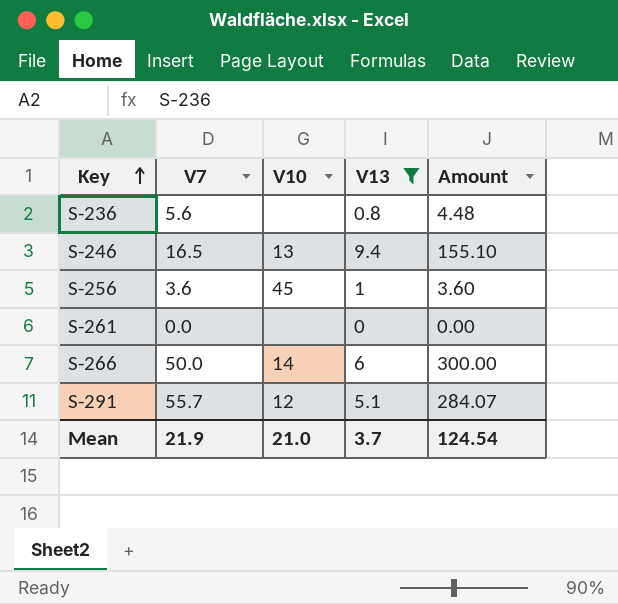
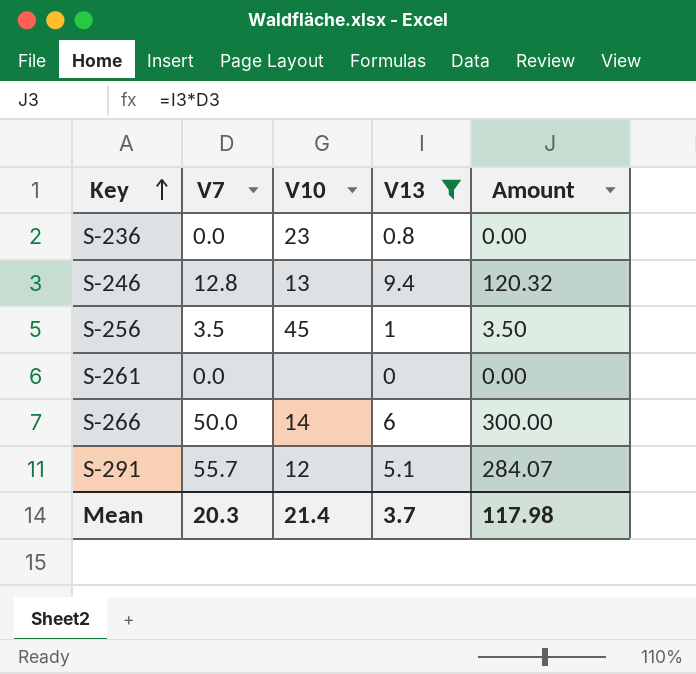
S-236 | V7: 5.6 -> 0.0
S-236 | V10: none -> 23
S-236 | Amount: 4.48 -> 0.00
S-246 | V7: 16.5 -> 12.8
S-246 | Amount: 155.10 -> 120.32
S-256 | V7: 3.6 -> 3.5
S-256 | Amount: 3.60 -> 3.50
Mean | V7: 21.9 -> 20.3
Mean | V10: 21.0 -> 21.4
Mean | Amount: 124.54 -> 117.98

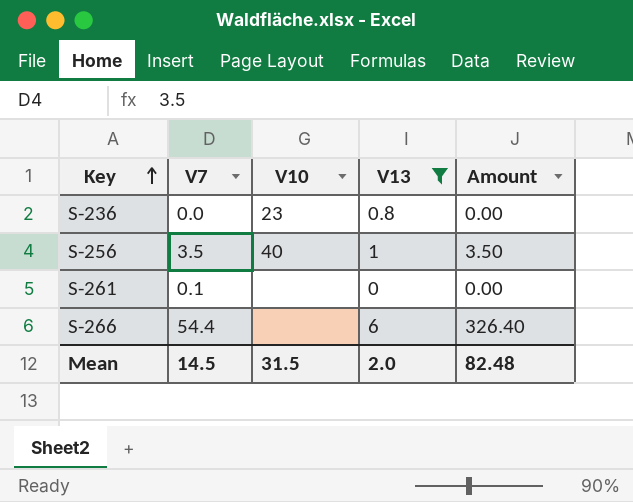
row S-246: 12.8 | 13 | 9.4 | 120.32 -> none
row S-291: 55.7 | 12 | 5.1 | 284.07 -> none
S-256 | V10: 45 -> 40
S-261 | V7: 0.0 -> 0.1
S-266 | V7: 50.0 -> 54.4
S-266 | V10: 14 -> none
S-266 | Amount: 300.00 -> 326.40
Mean | V7: 20.3 -> 14.5
Mean | V10: 21.4 -> 31.5
Mean | V13: 3.7 -> 2.0
Mean | Amount: 117.98 -> 82.48

